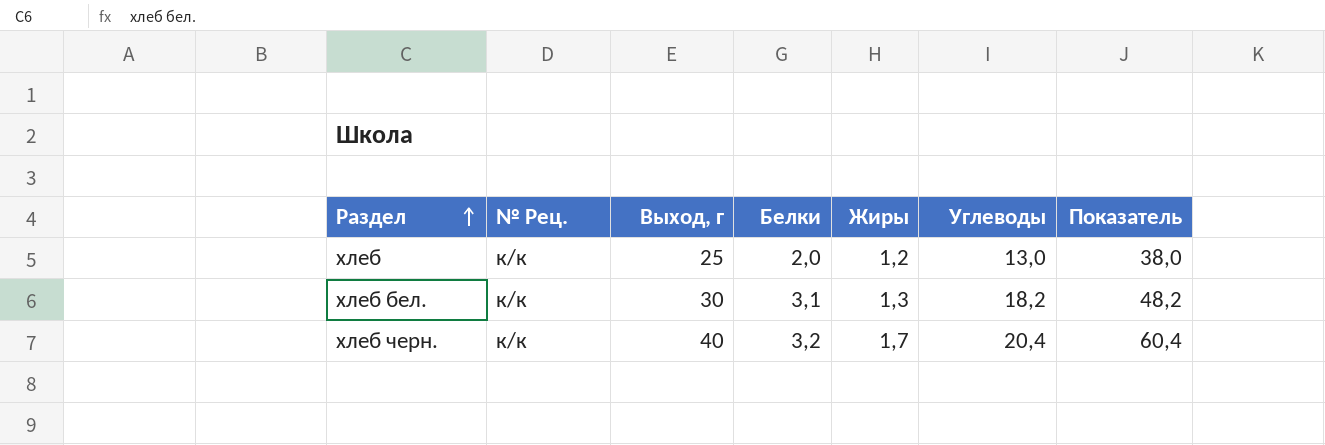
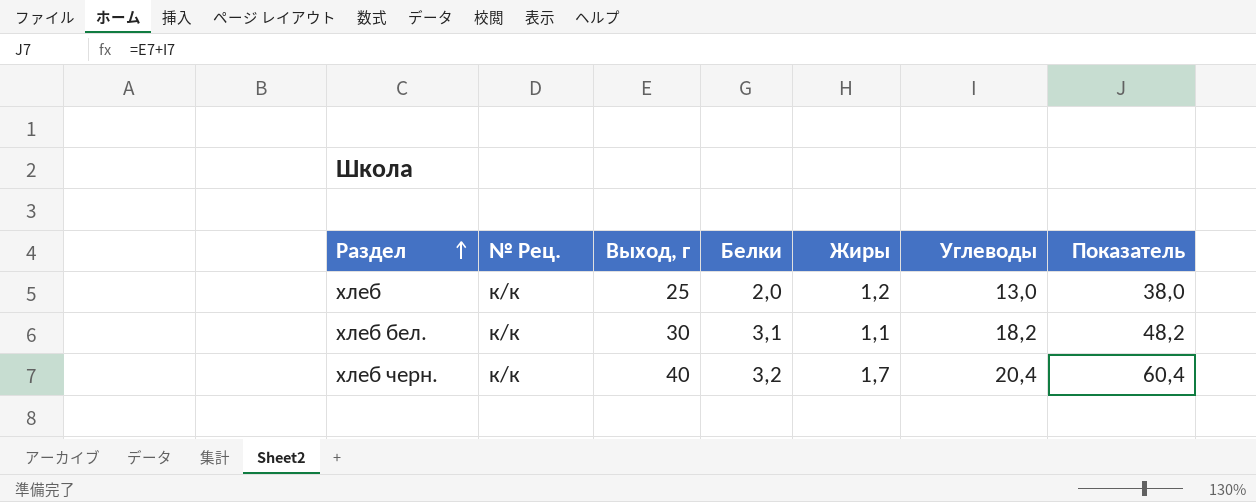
хлеб бел. | Жиры: 1,3 -> 1,1

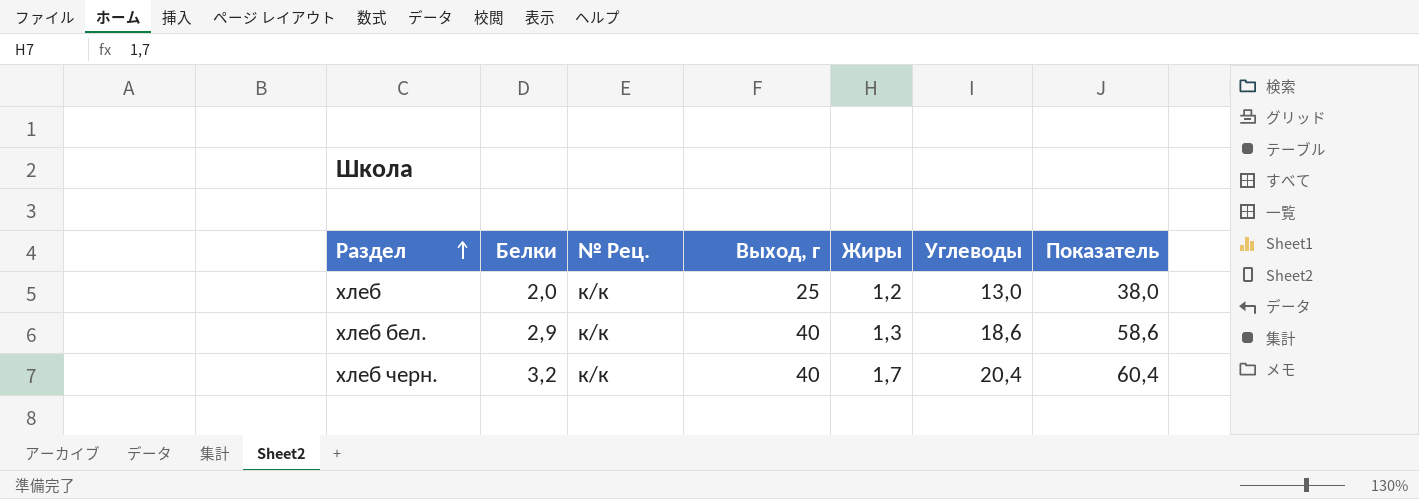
column Белки | position: 4 -> 2
хлеб бел. | Белки: 3,1 -> 2,9
хлеб бел. | Выход, г: 30 -> 40
хлеб бел. | Жиры: 1,1 -> 1,3
хлеб бел. | Углеводы: 18,2 -> 18,6
хлеб бел. | Показатель: 48,2 -> 58,6

